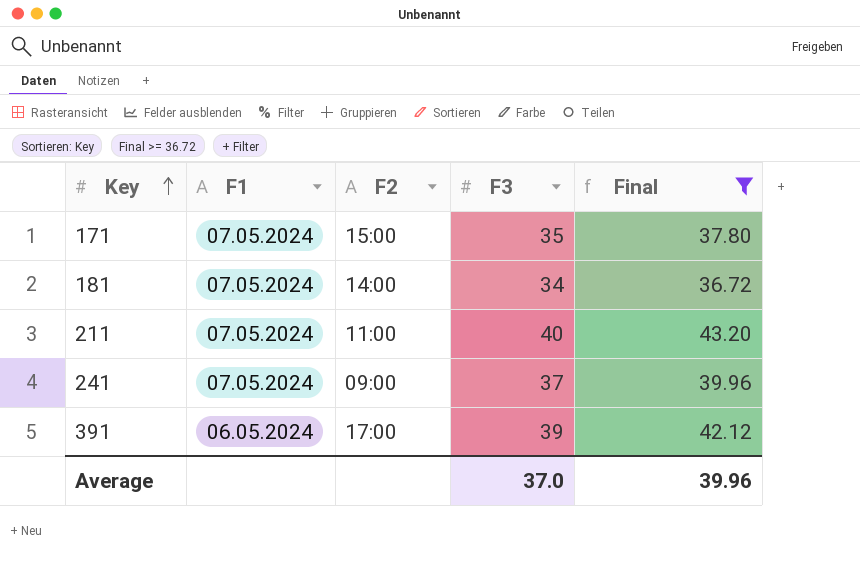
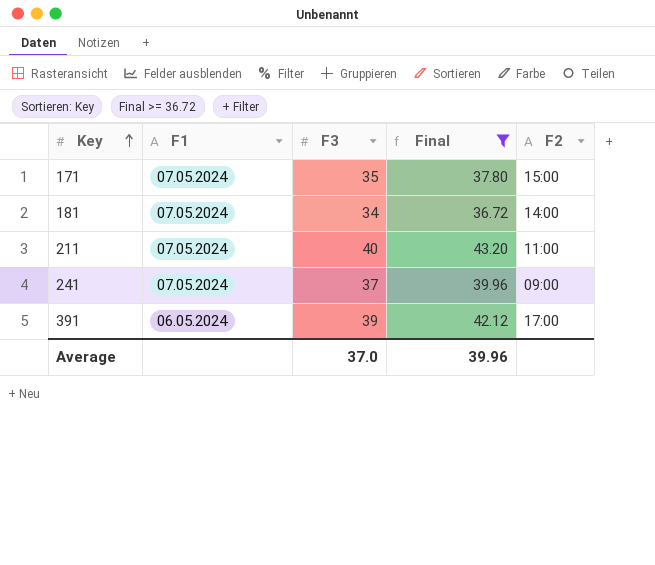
column F2 | position: 3 -> 5

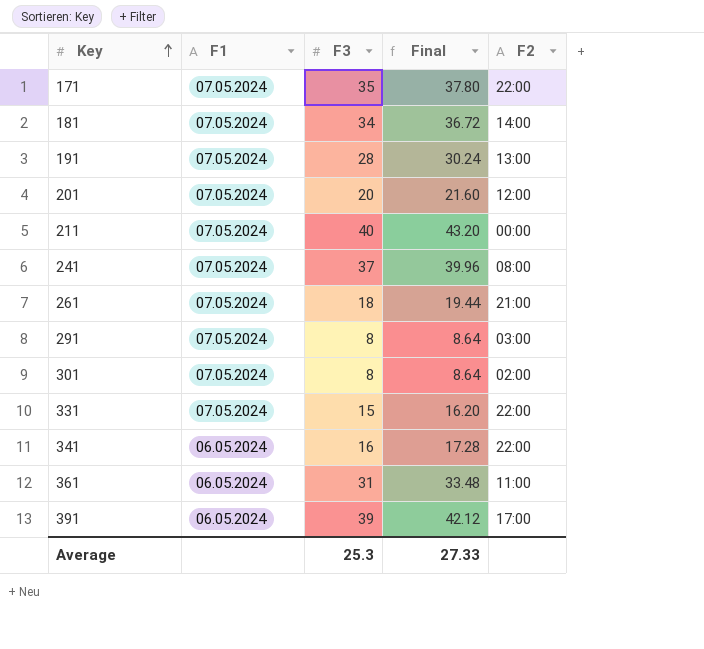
filter: Final >= 36.72 -> none
171 | F2: 15:00 -> 22:00
211 | F2: 11:00 -> 00:00
241 | F2: 09:00 -> 08:00
Average | F3: 37.0 -> 25.3
Average | Final: 39.96 -> 27.33

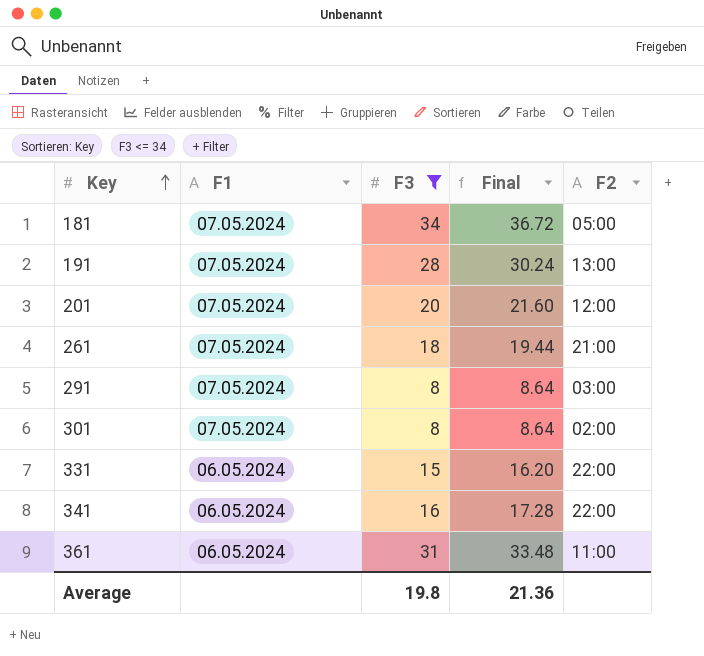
filter: none -> F3 <= 34
181 | F2: 14:00 -> 05:00
331 | F1: 07.05.2024 -> 06.05.2024
Average | F3: 25.3 -> 19.8
Average | Final: 27.33 -> 21.36

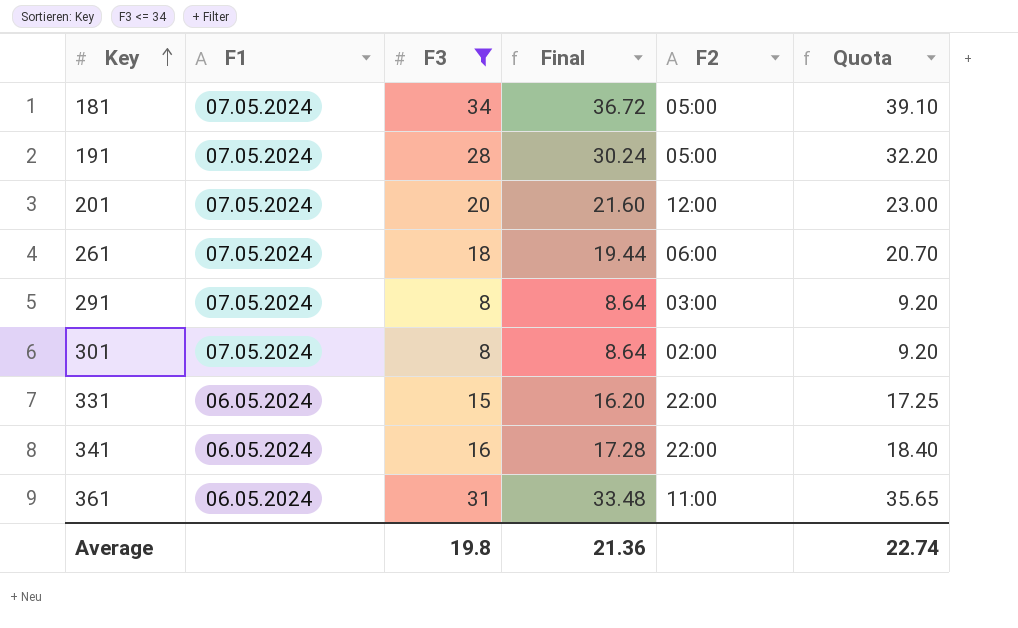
column Quota | formula: none -> [F3] * 1.15
191 | F2: 13:00 -> 05:00
261 | F2: 21:00 -> 06:00

